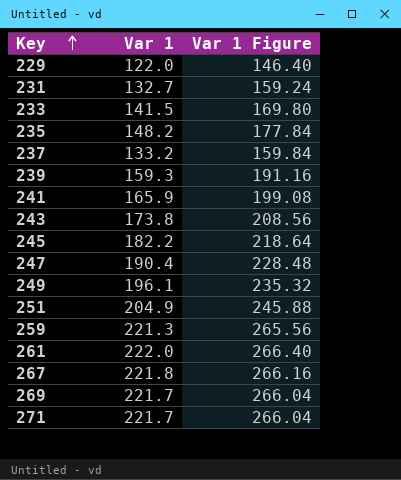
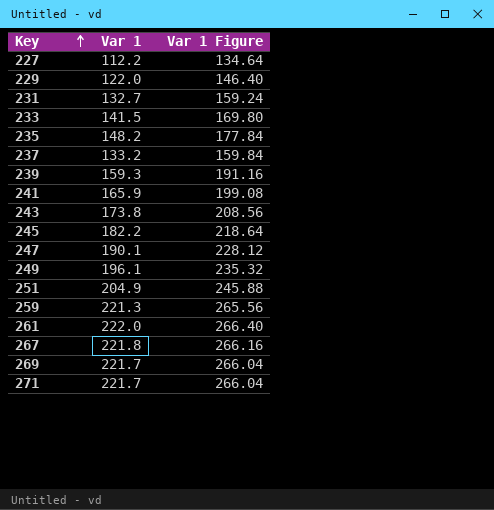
row 227: none -> 112.2 | 134.64
247 | Var 1: 190.4 -> 190.1
247 | Var 1 Figure: 228.48 -> 228.12

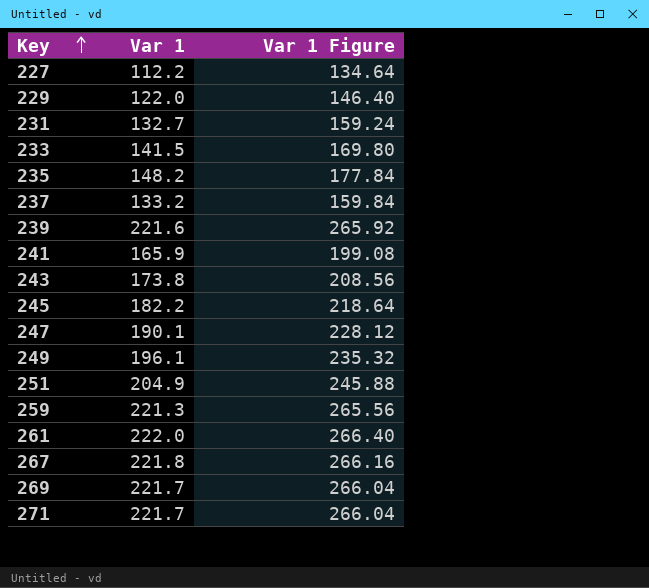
239 | Var 1: 159.3 -> 221.6
239 | Var 1 Figure: 191.16 -> 265.92

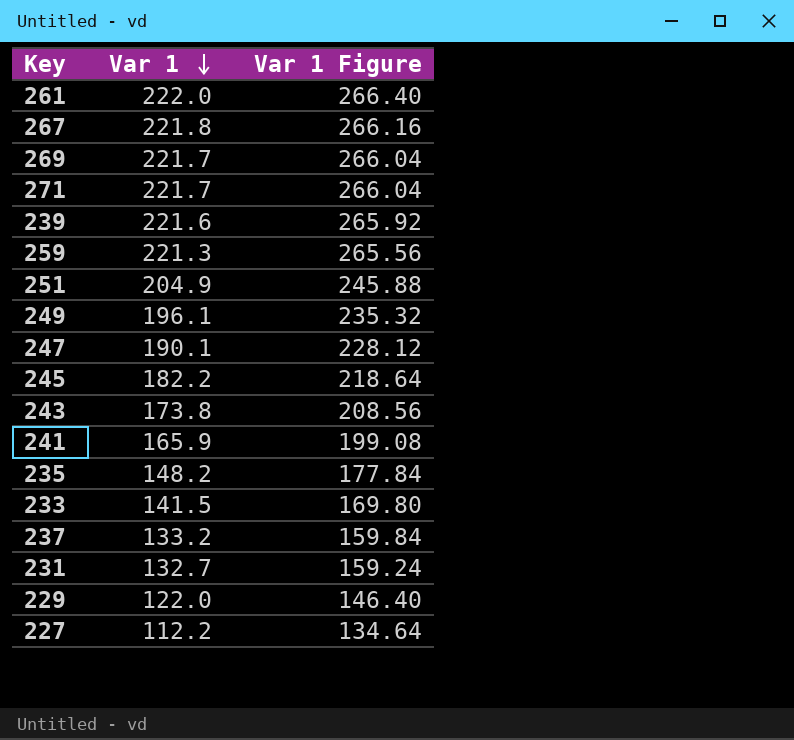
row order: Key ascending -> Var 1 descending

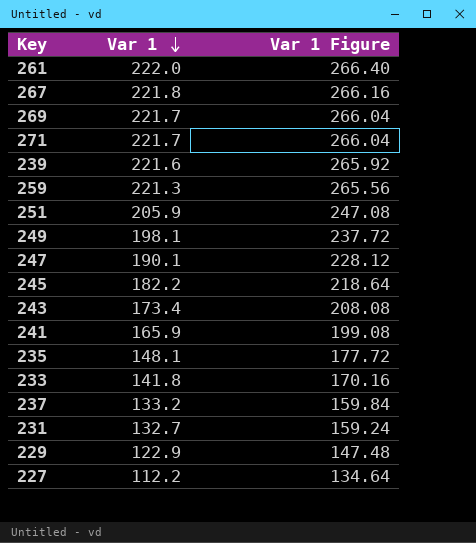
251 | Var 1: 204.9 -> 205.9
251 | Var 1 Figure: 245.88 -> 247.08
249 | Var 1: 196.1 -> 198.1
249 | Var 1 Figure: 235.32 -> 237.72
243 | Var 1: 173.8 -> 173.4
243 | Var 1 Figure: 208.56 -> 208.08
235 | Var 1: 148.2 -> 148.1
235 | Var 1 Figure: 177.84 -> 177.72
233 | Var 1: 141.5 -> 141.8
233 | Var 1 Figure: 169.80 -> 170.16
229 | Var 1: 122.0 -> 122.9
229 | Var 1 Figure: 146.40 -> 147.48

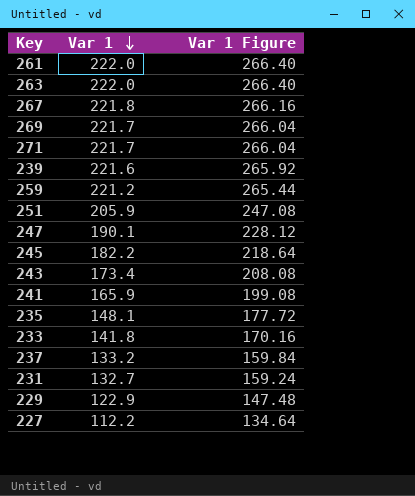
row 249: 198.1 | 237.72 -> none
row 263: none -> 222.0 | 266.40
259 | Var 1: 221.3 -> 221.2
259 | Var 1 Figure: 265.56 -> 265.44

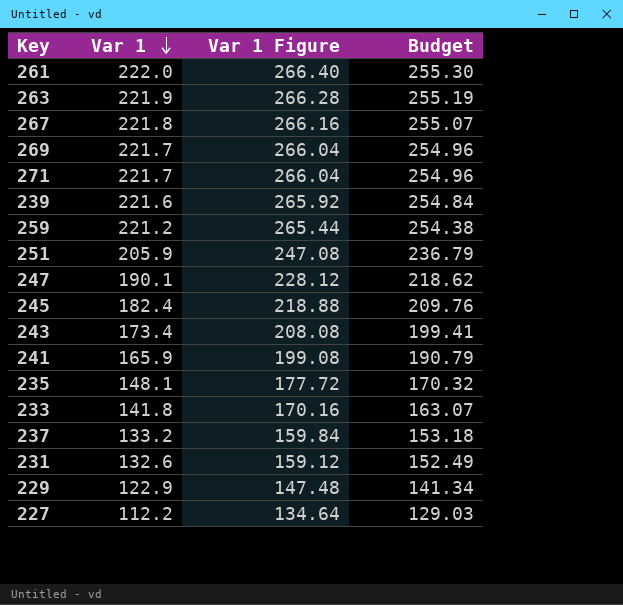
column Budget | formula: none -> [Var 1] * 1.15
263 | Var 1: 222.0 -> 221.9
263 | Var 1 Figure: 266.40 -> 266.28
245 | Var 1: 182.2 -> 182.4
245 | Var 1 Figure: 218.64 -> 218.88
231 | Var 1: 132.7 -> 132.6
231 | Var 1 Figure: 159.24 -> 159.12

